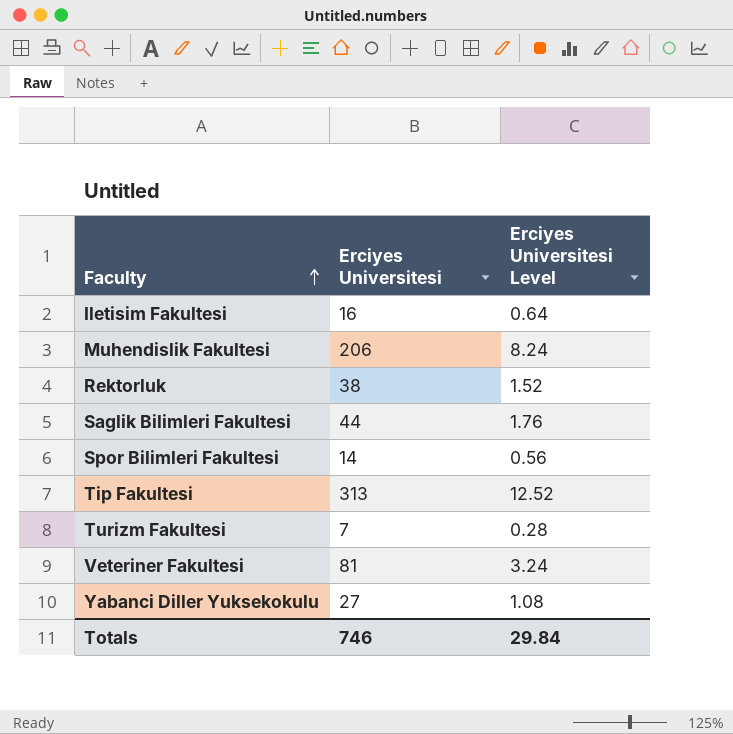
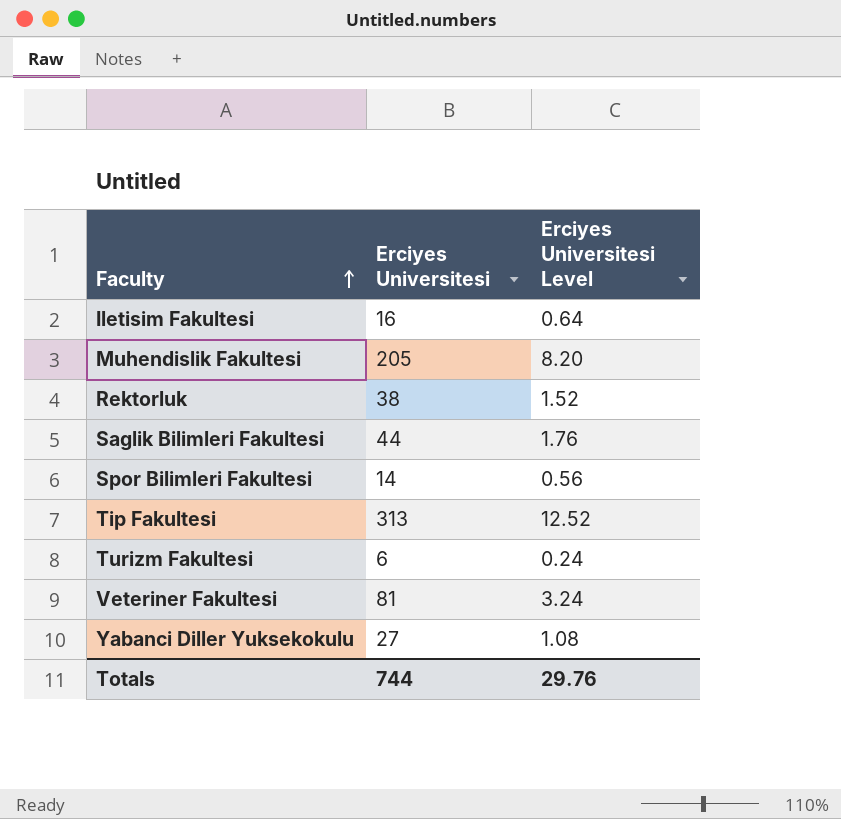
Muhendislik Fakultesi | Erciyes Universitesi: 206 -> 205
Muhendislik Fakultesi | Erciyes Universitesi Level: 8.24 -> 8.20
Turizm Fakultesi | Erciyes Universitesi: 7 -> 6
Turizm Fakultesi | Erciyes Universitesi Level: 0.28 -> 0.24
Totals | Erciyes Universitesi: 746 -> 744
Totals | Erciyes Universitesi Level: 29.84 -> 29.76

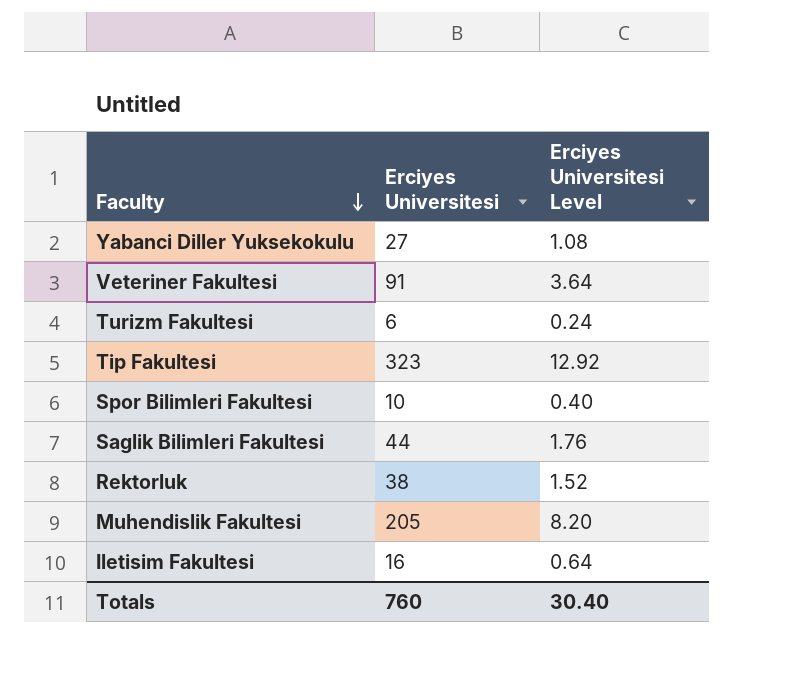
row order: Faculty ascending -> Faculty descending
Veteriner Fakultesi | Erciyes Universitesi: 81 -> 91
Veteriner Fakultesi | Erciyes Universitesi Level: 3.24 -> 3.64
Tip Fakultesi | Erciyes Universitesi: 313 -> 323
Tip Fakultesi | Erciyes Universitesi Level: 12.52 -> 12.92
Spor Bilimleri Fakultesi | Erciyes Universitesi: 14 -> 10
Spor Bilimleri Fakultesi | Erciyes Universitesi Level: 0.56 -> 0.40
Totals | Erciyes Universitesi: 744 -> 760
Totals | Erciyes Universitesi Level: 29.76 -> 30.40

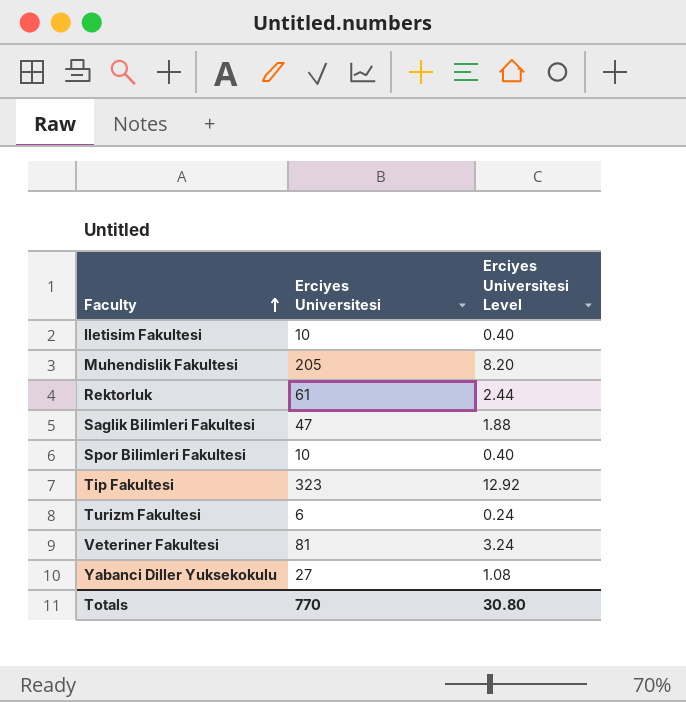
row order: Faculty descending -> Faculty ascending
Iletisim Fakultesi | Erciyes Universitesi: 16 -> 10
Iletisim Fakultesi | Erciyes Universitesi Level: 0.64 -> 0.40
Rektorluk | Erciyes Universitesi: 38 -> 61
Rektorluk | Erciyes Universitesi Level: 1.52 -> 2.44
Saglik Bilimleri Fakultesi | Erciyes Universitesi: 44 -> 47
Saglik Bilimleri Fakultesi | Erciyes Universitesi Level: 1.76 -> 1.88
Veteriner Fakultesi | Erciyes Universitesi: 91 -> 81
Veteriner Fakultesi | Erciyes Universitesi Level: 3.64 -> 3.24
Totals | Erciyes Universitesi: 760 -> 770
Totals | Erciyes Universitesi Level: 30.40 -> 30.80

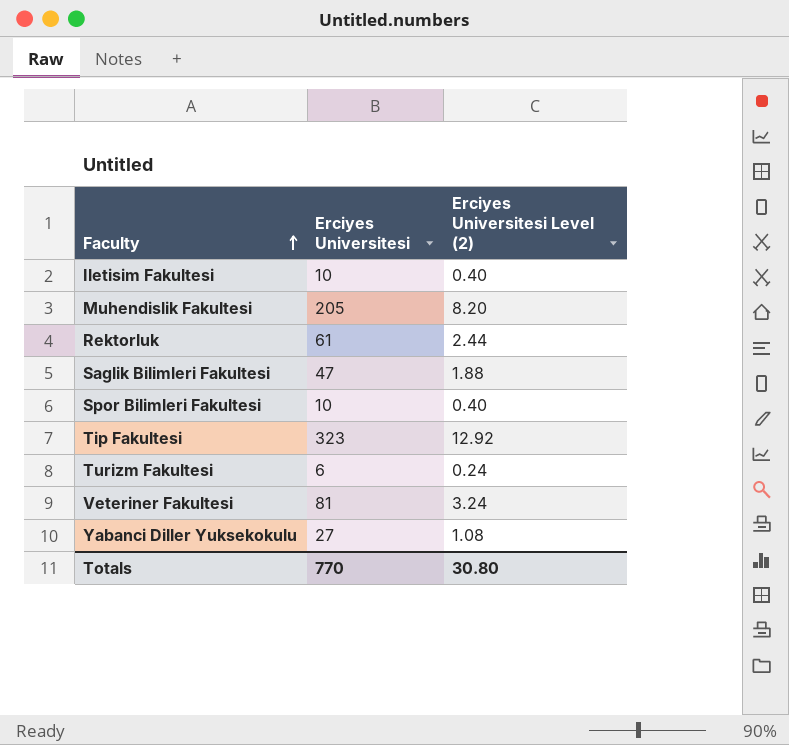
column name: Erciyes Universitesi Level -> Erciyes Universitesi Level (2)

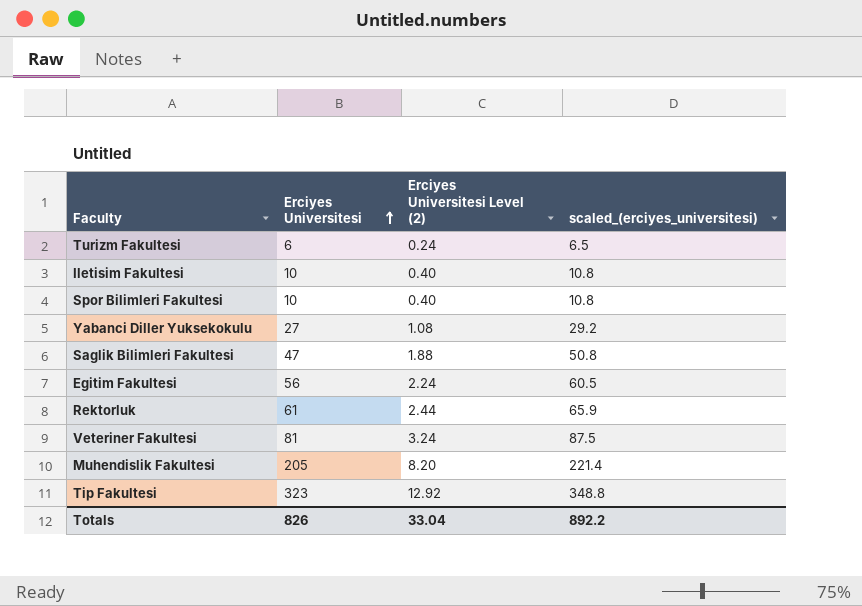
row order: Faculty ascending -> Erciyes Universitesi ascending
column scaled_(erciyes_universitesi) | formula: none -> [Erciyes Universitesi] * 1.08
row Egitim Fakultesi: none -> 56 | 2.24 | 60.5
Totals | Erciyes Universitesi: 770 -> 826
Totals | Erciyes Universitesi Level (2): 30.80 -> 33.04

